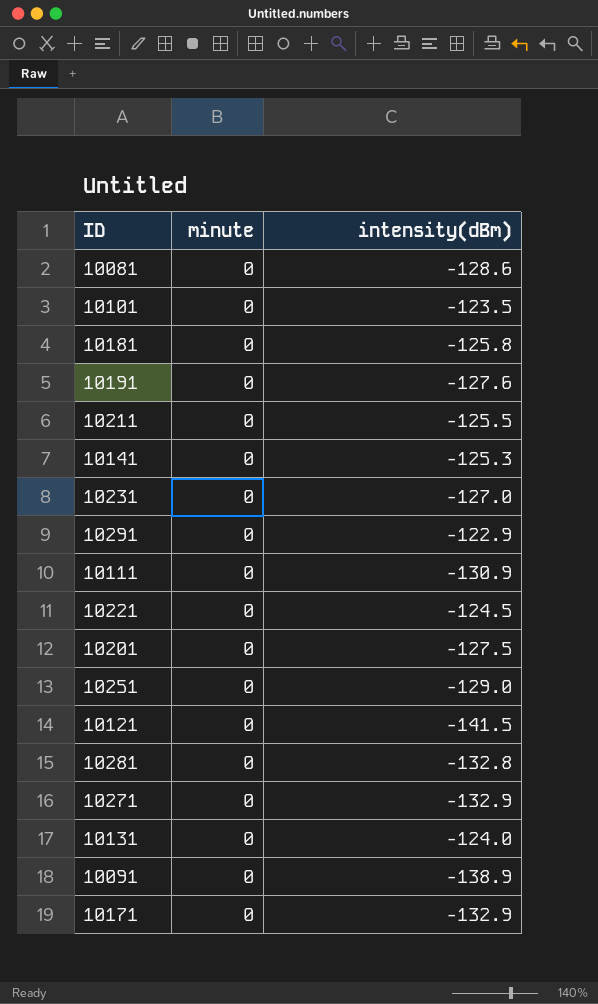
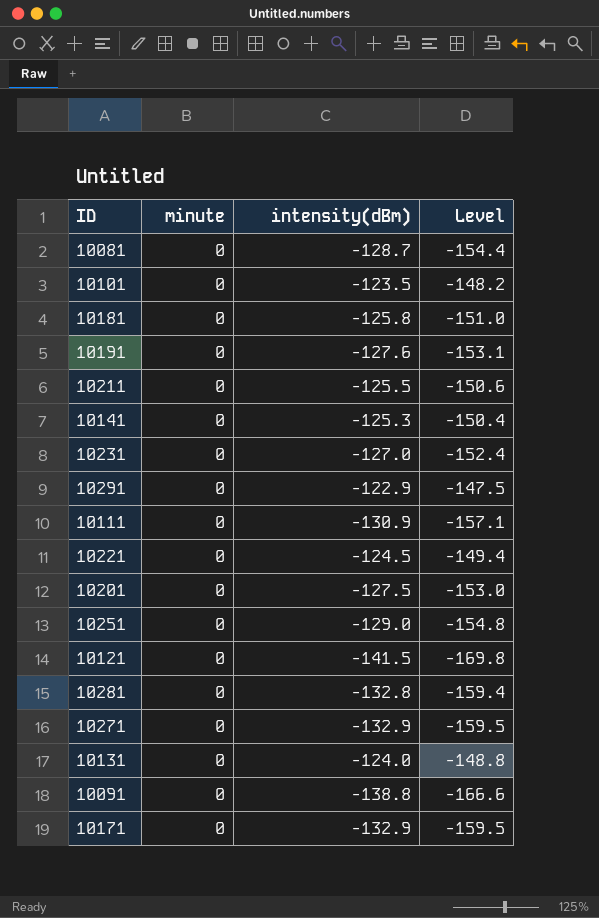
column Level | formula: none -> [intensity(dBm)] * 1.2
10081 | intensity(dBm): -128.6 -> -128.7
10091 | intensity(dBm): -138.9 -> -138.8

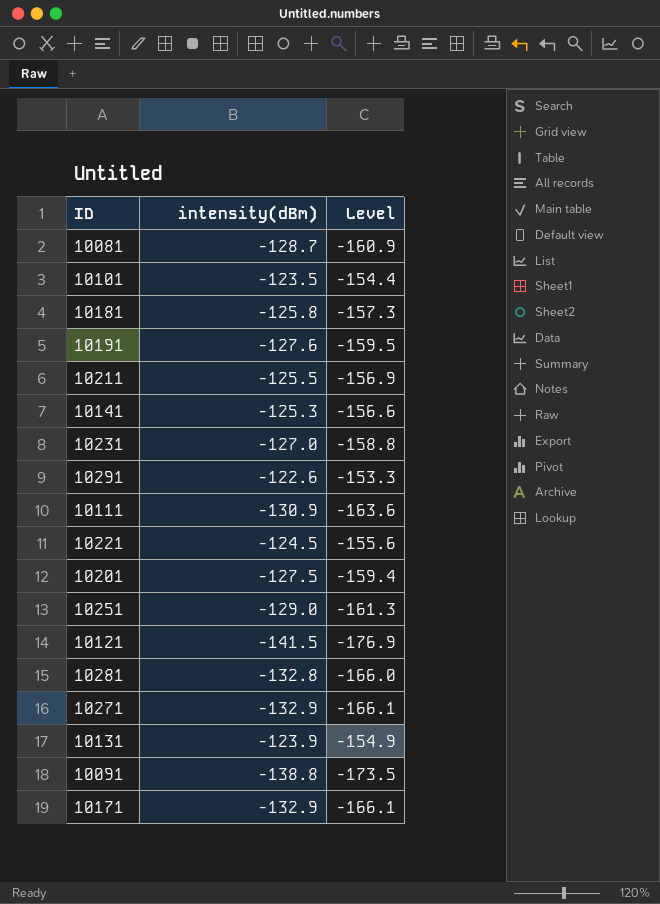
column minute | position: 2 -> none
column Level | formula: [intensity(dBm)] * 1.2 -> [intensity(dBm)] * 1.25
10291 | intensity(dBm): -122.9 -> -122.6
10131 | intensity(dBm): -124.0 -> -123.9

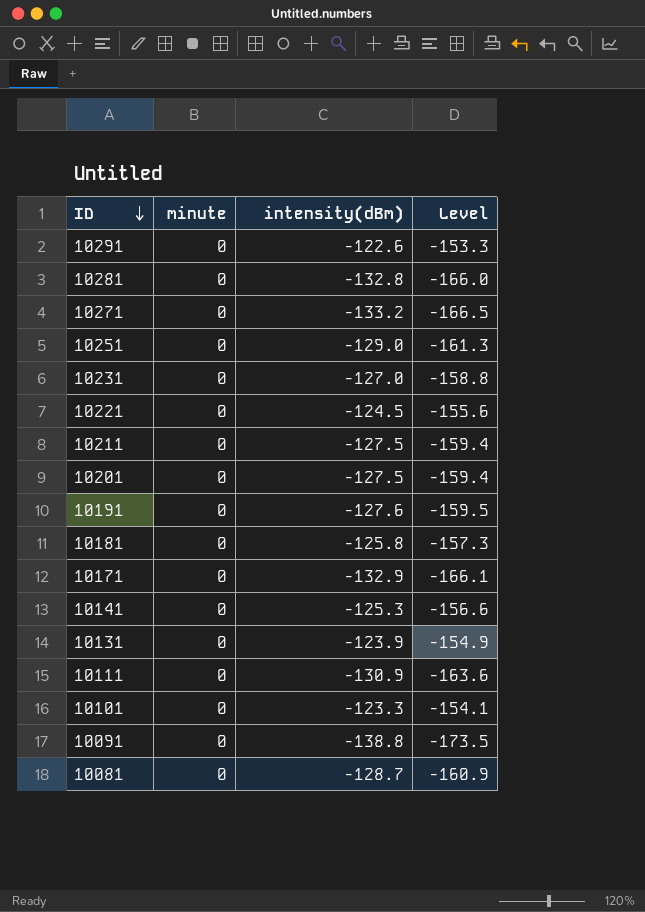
row order: none -> ID descending
column minute | position: none -> 2
row 10121: -141.5 | -176.9 -> none
10271 | intensity(dBm): -132.9 -> -133.2
10271 | Level: -166.1 -> -166.5
10211 | intensity(dBm): -125.5 -> -127.5
10211 | Level: -156.9 -> -159.4
10101 | intensity(dBm): -123.5 -> -123.3
10101 | Level: -154.4 -> -154.1

